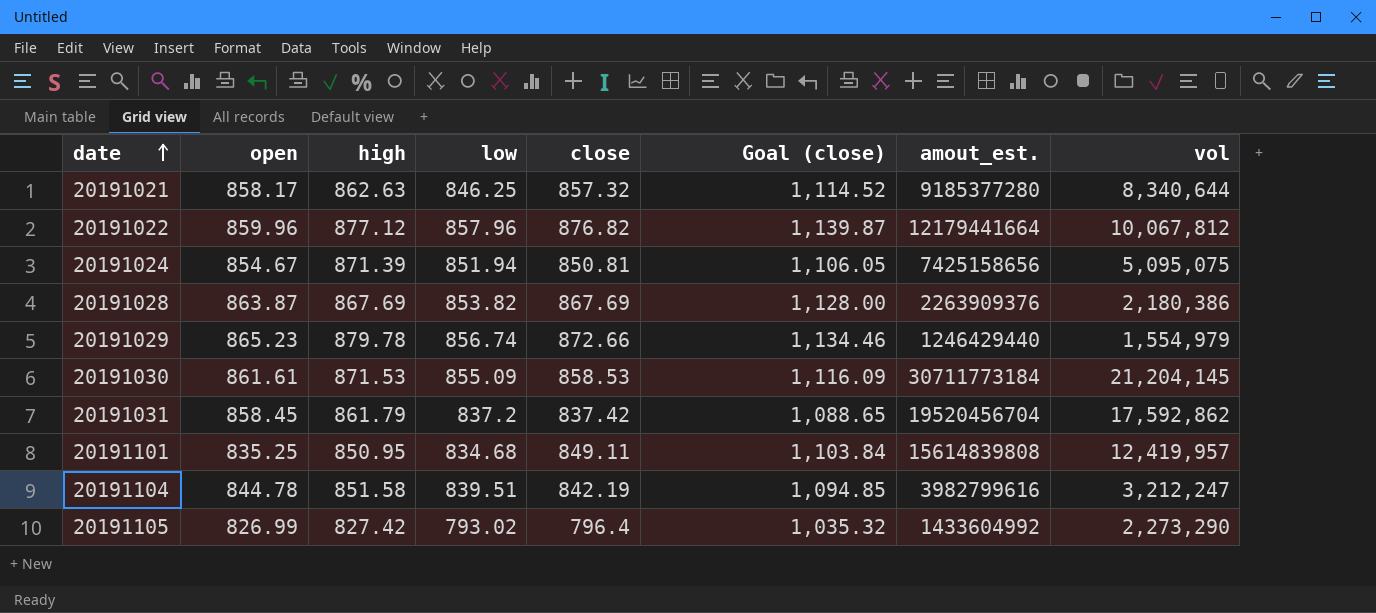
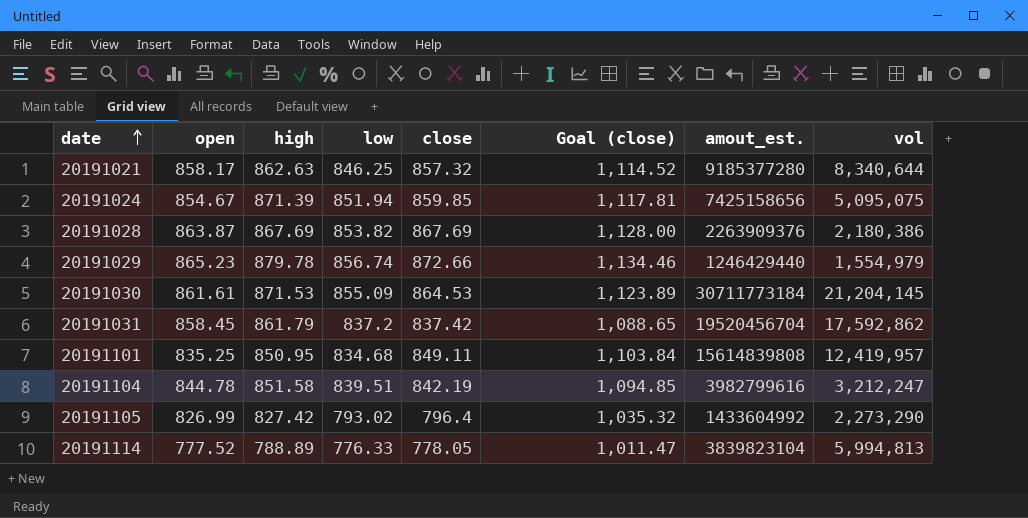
row 20191022: 859.96 | 877.12 | 857.96 | 876.82 | 1,139.87 | 12179441664 | 10,067,812 -> none
20191024 | close: 850.81 -> 859.85
20191024 | Goal (close): 1,106.05 -> 1,117.81
20191030 | close: 858.53 -> 864.53
20191030 | Goal (close): 1,116.09 -> 1,123.89
row 20191114: none -> 777.52 | 788.89 | 776.33 | 778.05 | 1,011.47 | 3839823104 | 5,994,813

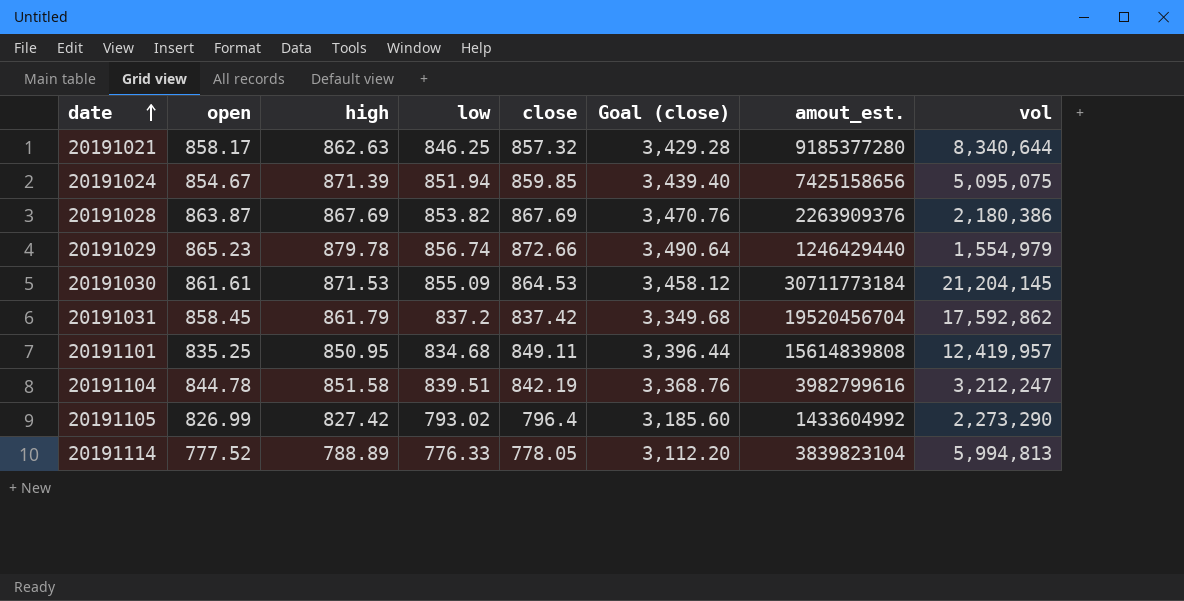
column Goal (close) | formula: [close] * 1.3 -> [close] * 4

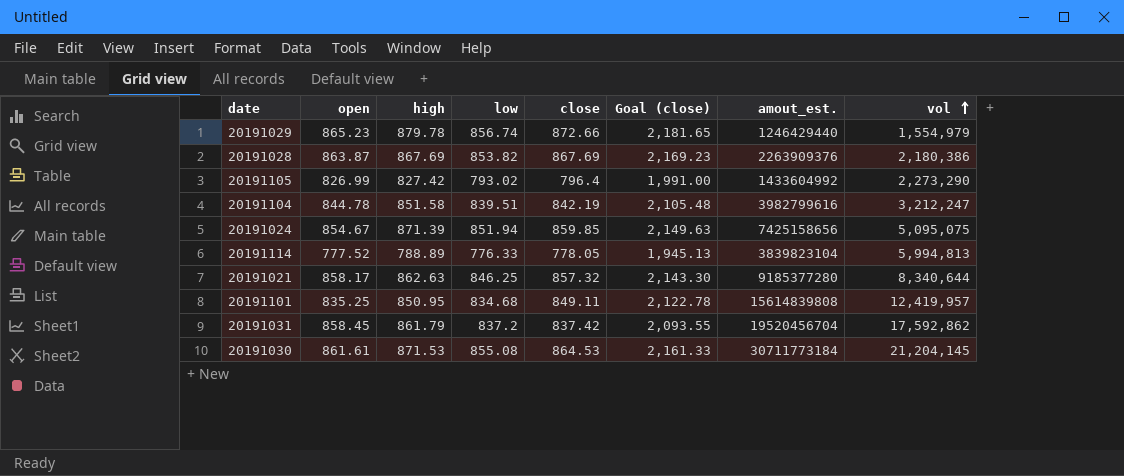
row order: date ascending -> vol ascending
column Goal (close) | formula: [close] * 4 -> [close] * 2.5
20191030 | low: 855.09 -> 855.08

